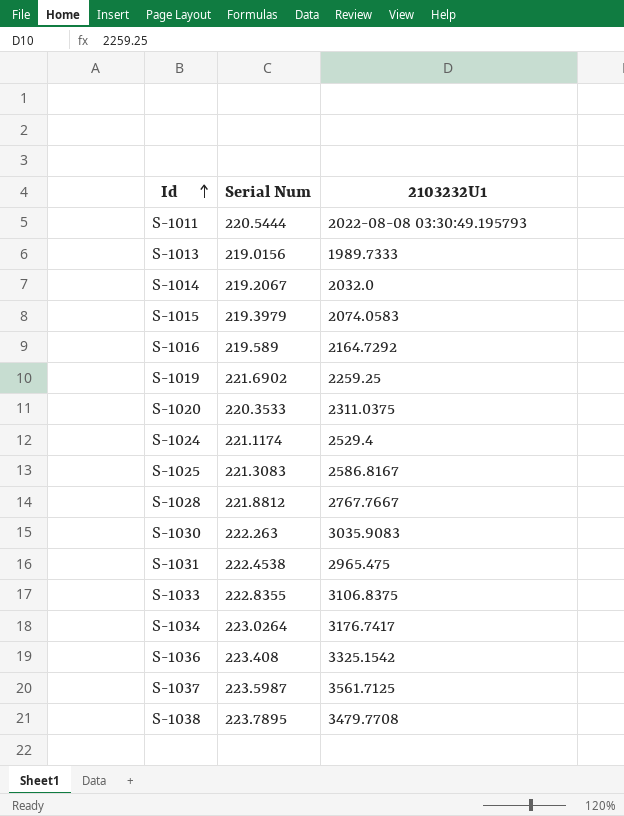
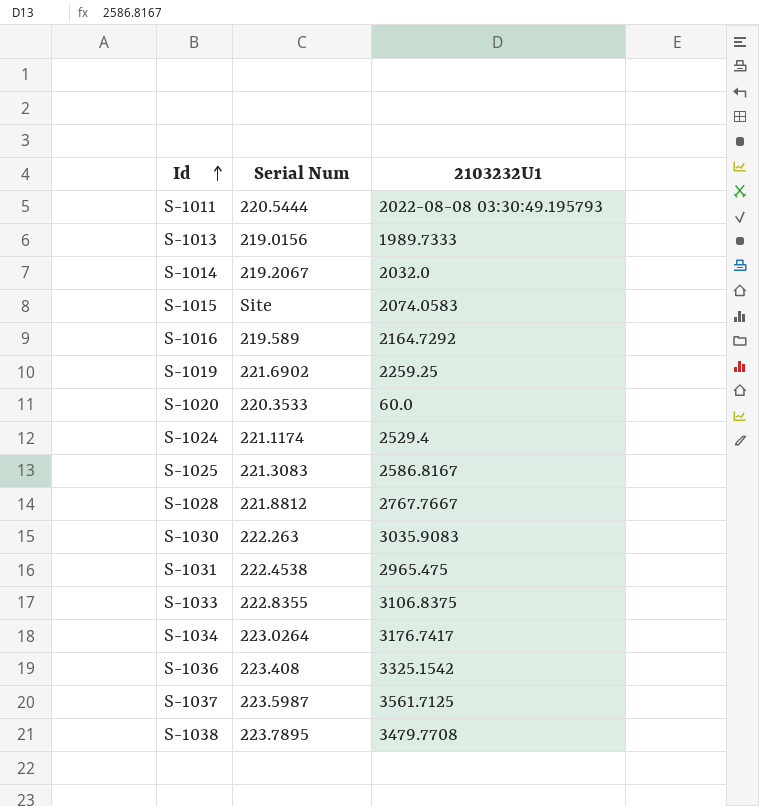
S-1015 | Serial Num: 219.3979 -> Site
S-1020 | 2103232U1: 2311.0375 -> 60.0

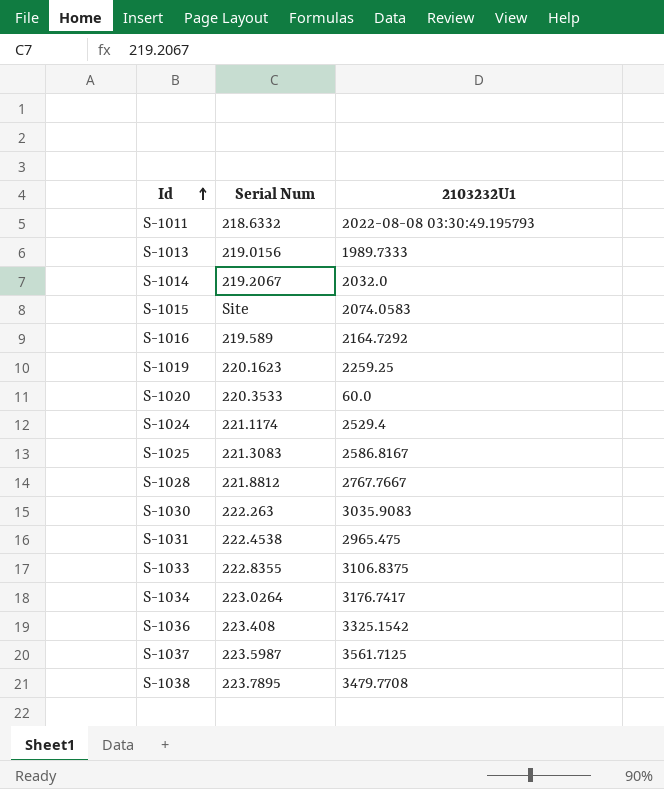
S-1011 | Serial Num: 220.5444 -> 218.6332
S-1019 | Serial Num: 221.6902 -> 220.1623

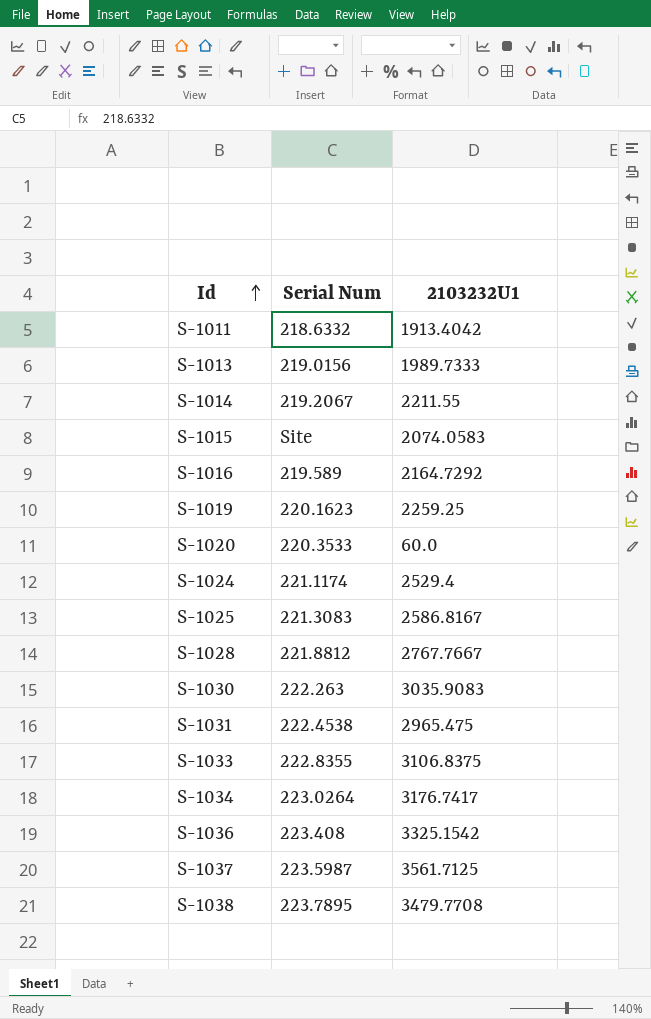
S-1011 | 2103232U1: 2022-08-08 03:30:49.195793 -> 1913.4042
S-1014 | 2103232U1: 2032.0 -> 2211.55

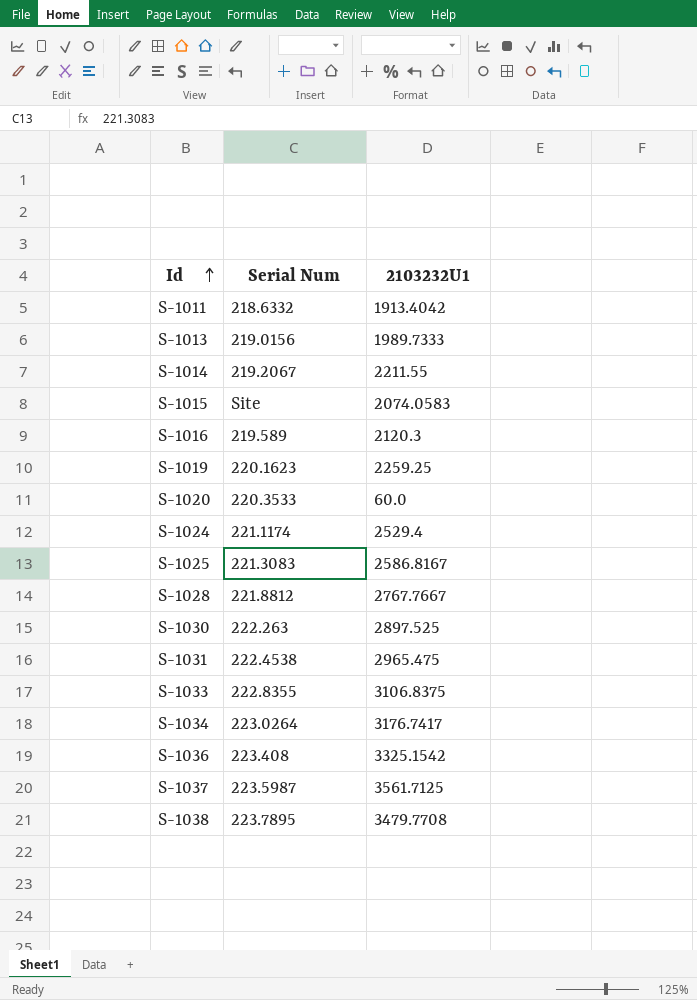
S-1016 | 2103232U1: 2164.7292 -> 2120.3
S-1030 | 2103232U1: 3035.9083 -> 2897.525

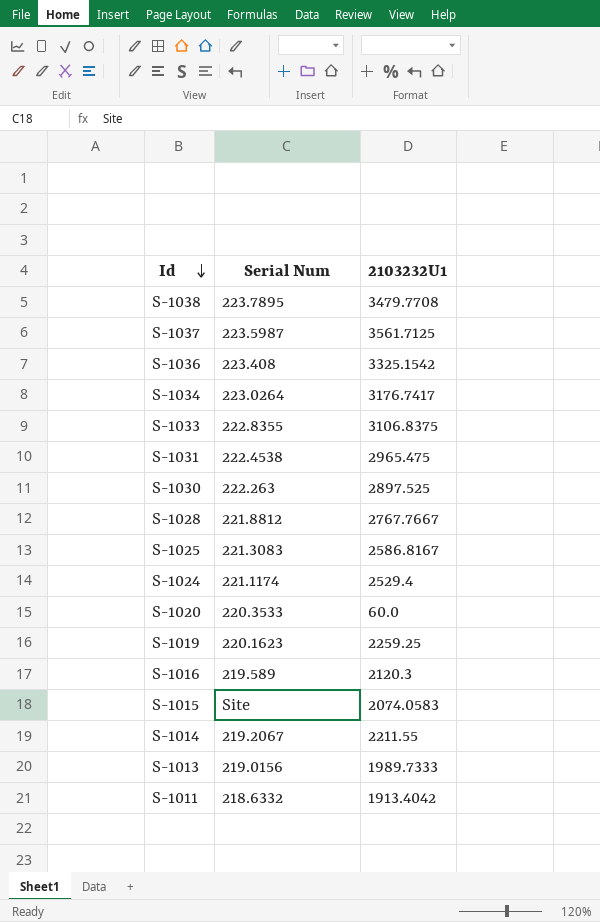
row order: Id ascending -> Id descending

